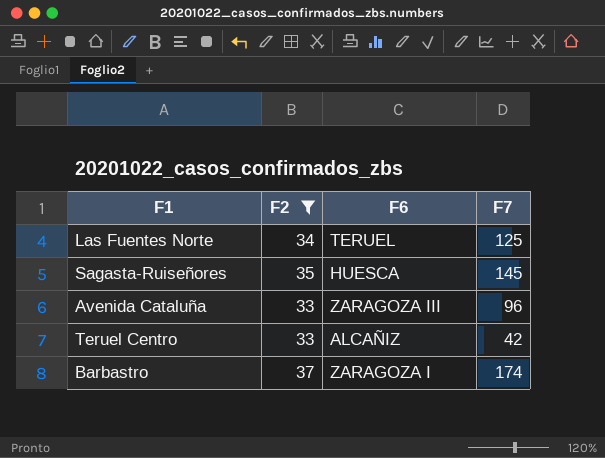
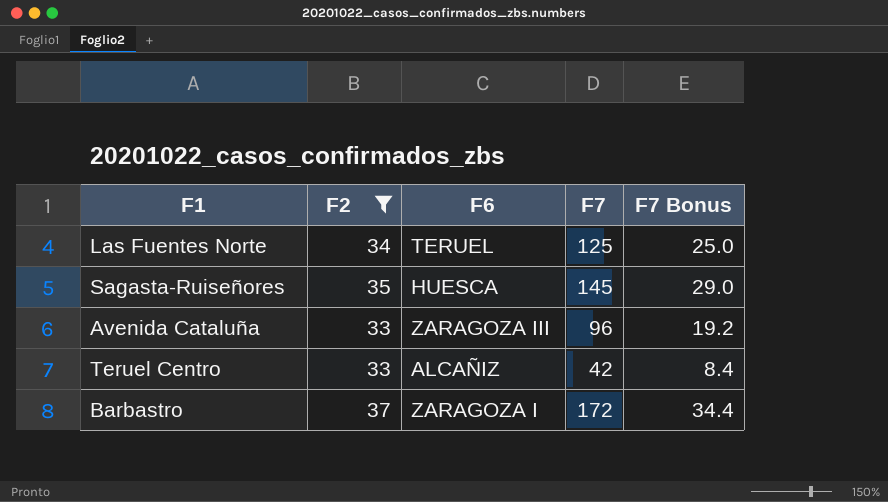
column F7 Bonus | formula: none -> [F7] * 0.2
Barbastro | F7: 174 -> 172

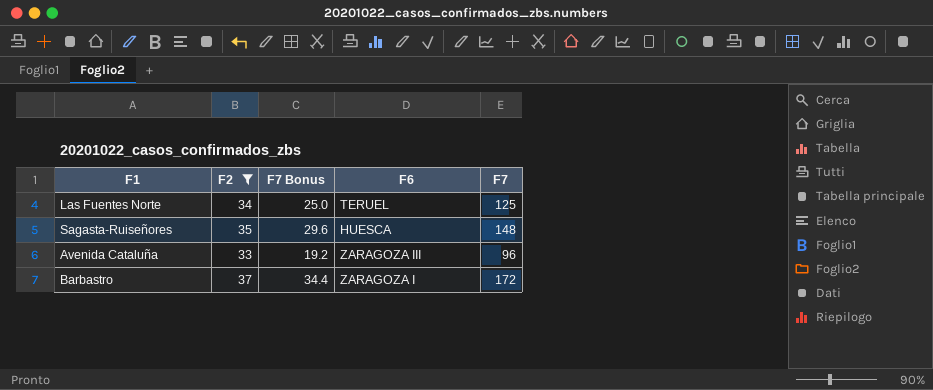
column F7 Bonus | position: 5 -> 3
row Teruel Centro: 33 | ALCAÑIZ | 42 | 8.4 -> none
Sagasta-Ruiseñores | F7 Bonus: 29.0 -> 29.6
Sagasta-Ruiseñores | F7: 145 -> 148

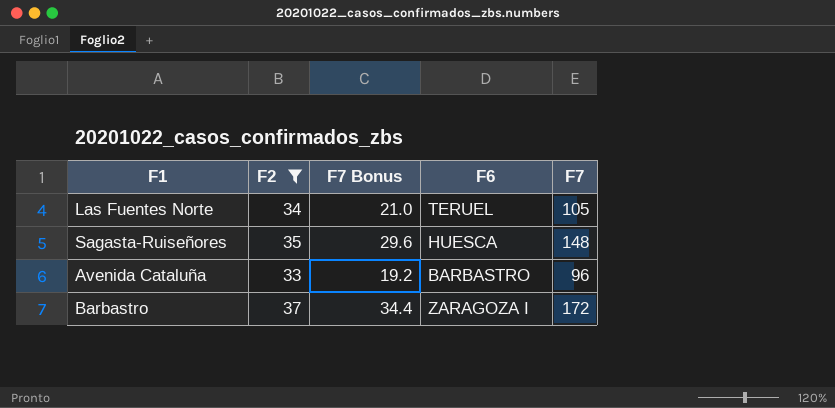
Las Fuentes Norte | F7 Bonus: 25.0 -> 21.0
Las Fuentes Norte | F7: 125 -> 105
Avenida Cataluña | F6: ZARAGOZA III -> BARBASTRO

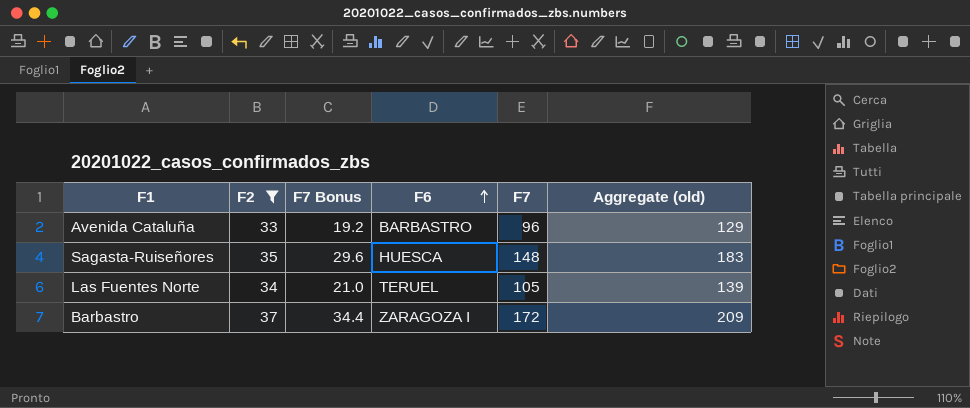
row order: none -> F6 ascending
column Aggregate (old) | formula: none -> [F2] + [F7]

